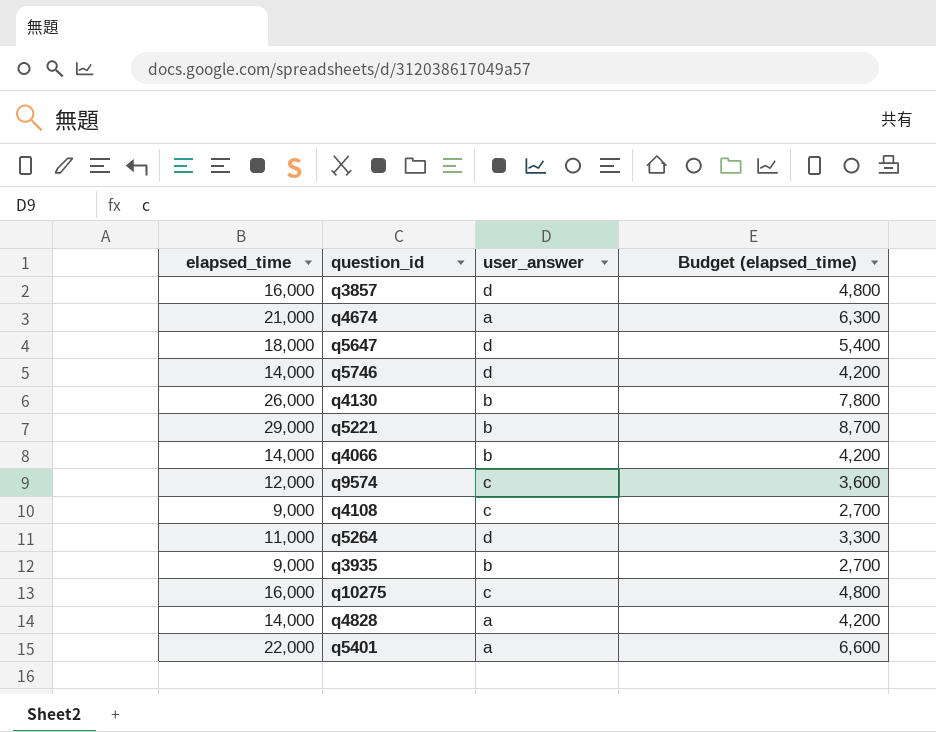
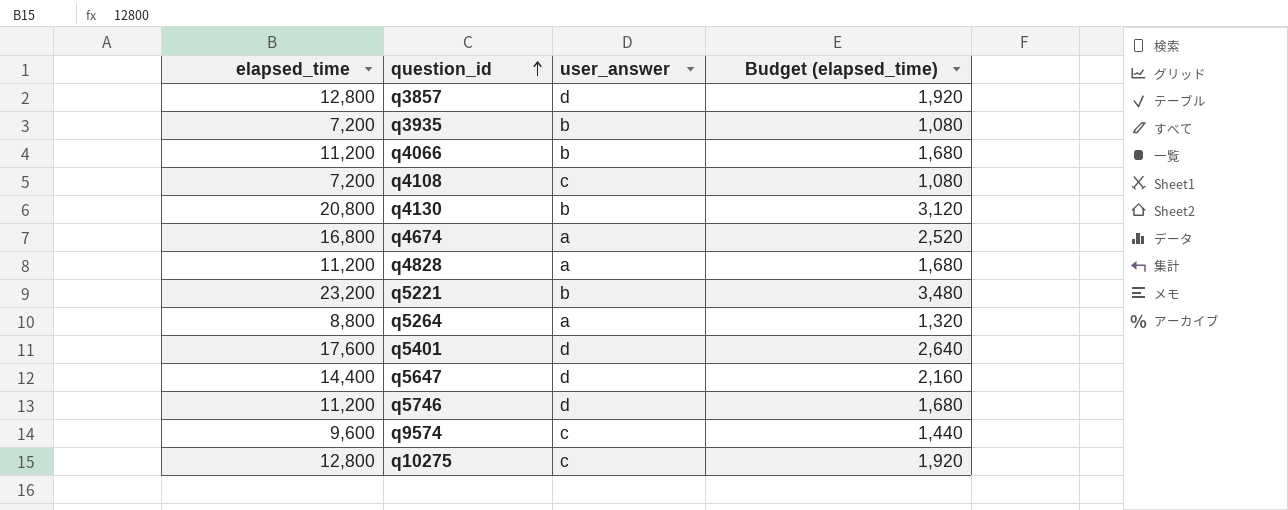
row order: none -> question_id ascending
column Budget (elapsed_time) | formula: [elapsed_time] * 0.3 -> [elapsed_time] * 0.15
q3857 | elapsed_time: 16,000 -> 12,800
q3935 | elapsed_time: 9,000 -> 7,200
q4066 | elapsed_time: 14,000 -> 11,200
q4108 | elapsed_time: 9,000 -> 7,200
q4130 | elapsed_time: 26,000 -> 20,800
q4674 | elapsed_time: 21,000 -> 16,800
q4828 | elapsed_time: 14,000 -> 11,200
q5221 | elapsed_time: 29,000 -> 23,200
q5264 | elapsed_time: 11,000 -> 8,800
q5264 | user_answer: d -> a
q5401 | elapsed_time: 22,000 -> 17,600
q5401 | user_answer: a -> d
q5647 | elapsed_time: 18,000 -> 14,400
q5746 | elapsed_time: 14,000 -> 11,200
q9574 | elapsed_time: 12,000 -> 9,600
q10275 | elapsed_time: 16,000 -> 12,800

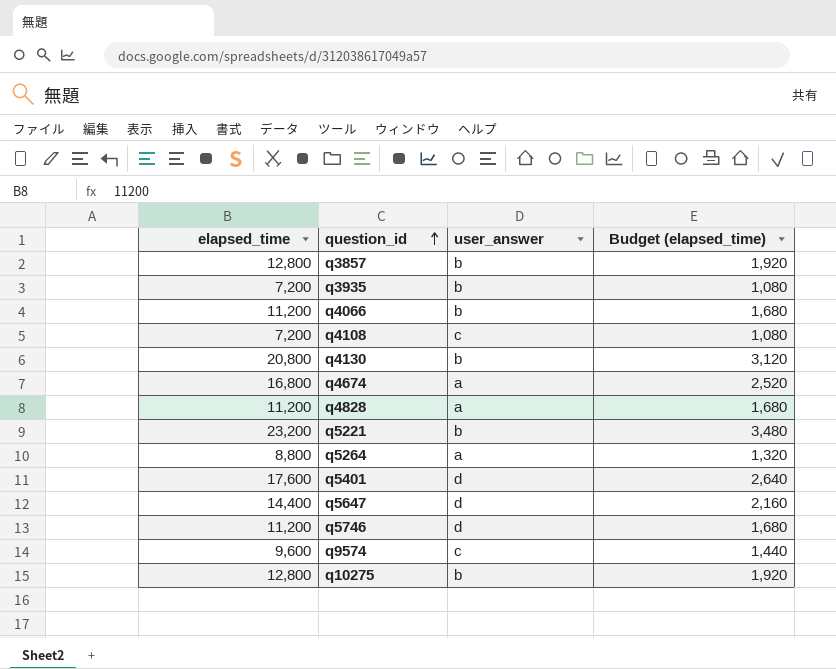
q3857 | user_answer: d -> b
q10275 | user_answer: c -> b

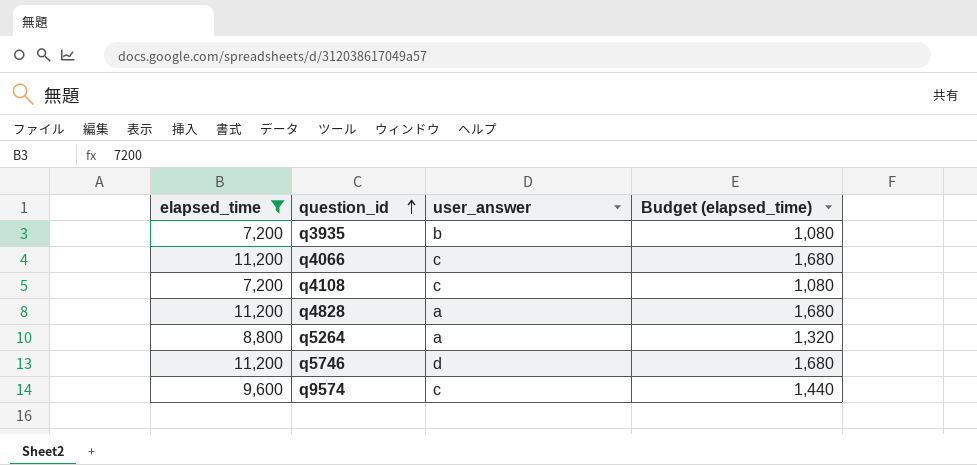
filter: none -> elapsed_time <= 11,200
q4066 | user_answer: b -> c

